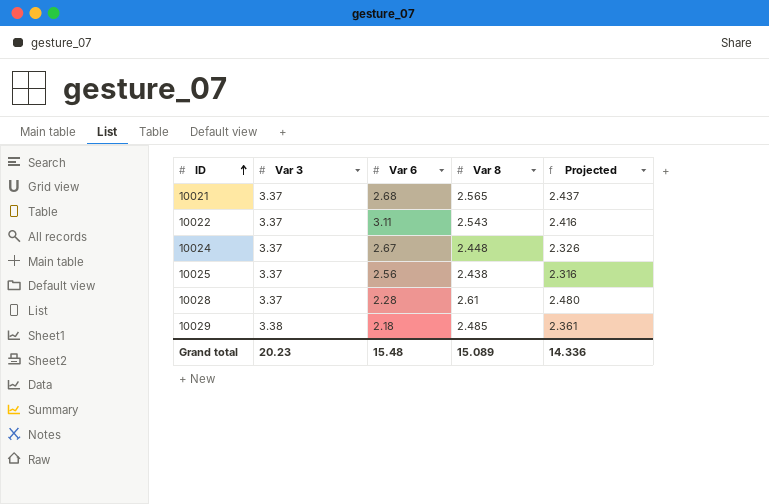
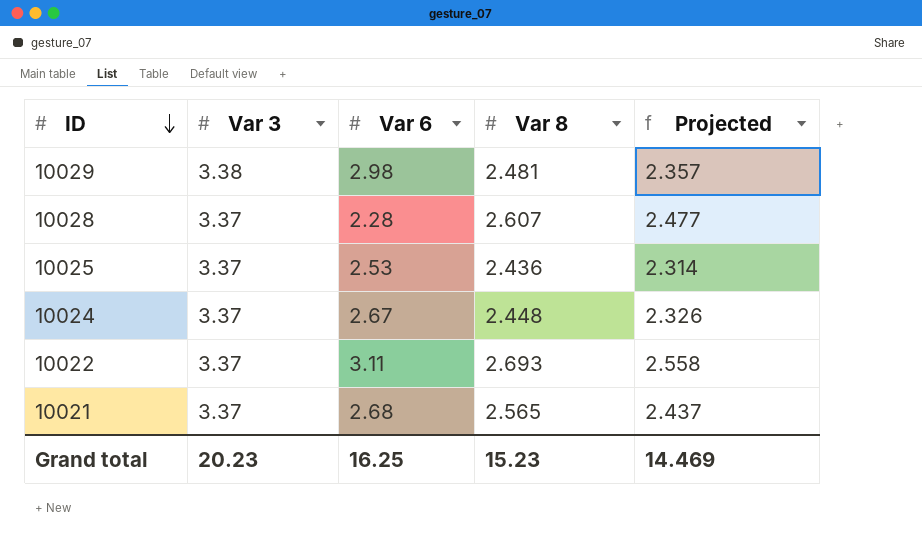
row order: ID ascending -> ID descending
10029 | Var 6: 2.18 -> 2.98
10029 | Var 8: 2.485 -> 2.481
10029 | Projected: 2.361 -> 2.357
10028 | Var 8: 2.61 -> 2.607
10028 | Projected: 2.480 -> 2.477
10025 | Var 6: 2.56 -> 2.53
10025 | Var 8: 2.438 -> 2.436
10025 | Projected: 2.316 -> 2.314
10022 | Var 8: 2.543 -> 2.693
10022 | Projected: 2.416 -> 2.558
Grand total | Var 6: 15.48 -> 16.25
Grand total | Var 8: 15.089 -> 15.23
Grand total | Projected: 14.336 -> 14.469

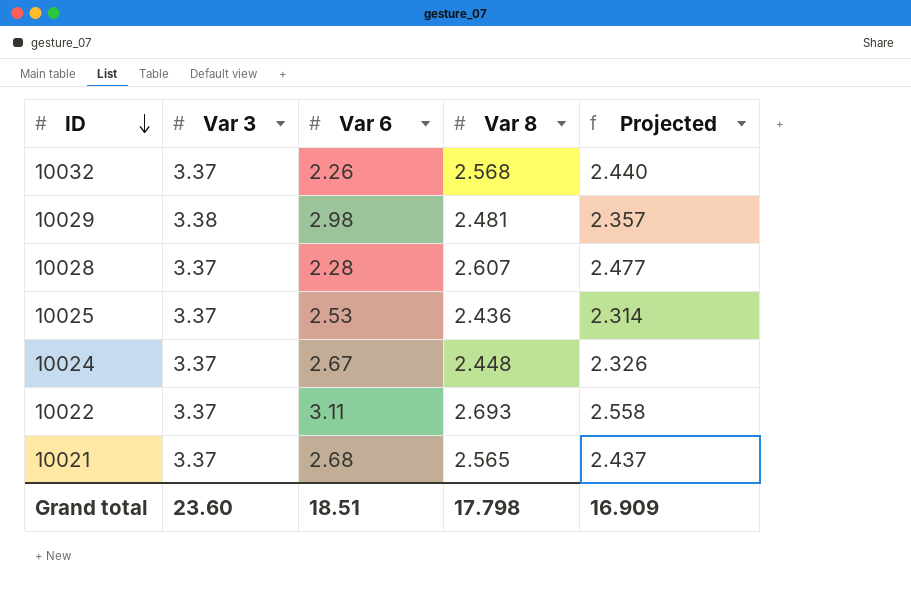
row 10032: none -> 3.37 | 2.26 | 2.568 | 2.440
Grand total | Var 3: 20.23 -> 23.60
Grand total | Var 6: 16.25 -> 18.51
Grand total | Var 8: 15.23 -> 17.798
Grand total | Projected: 14.469 -> 16.909

